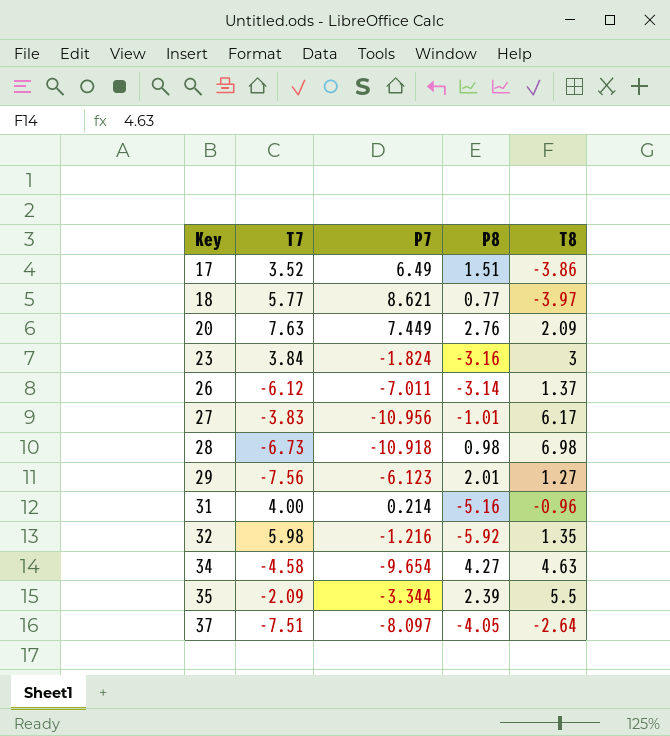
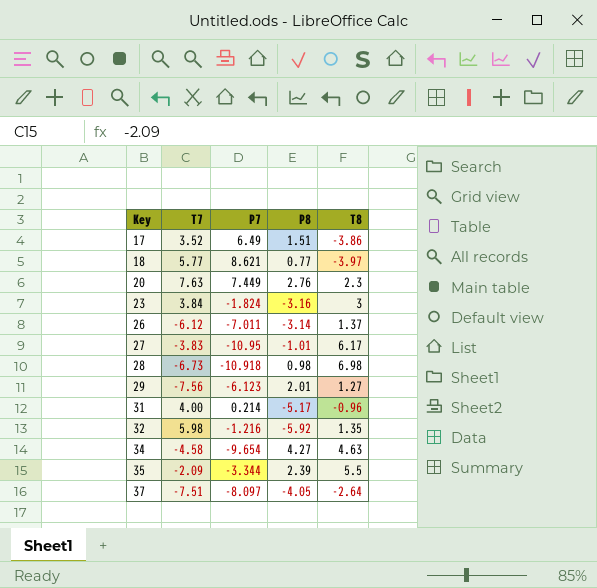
20 | T8: 2.09 -> 2.3
27 | P7: -10.956 -> -10.95
31 | P8: -5.16 -> -5.17

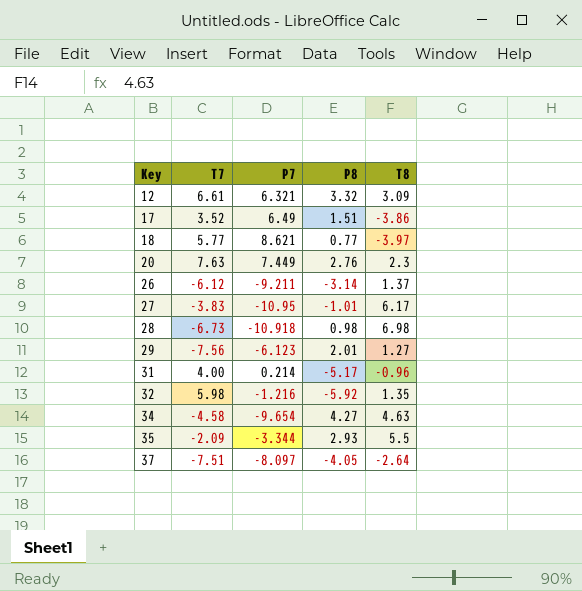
row 23: 3.84 | -1.824 | -3.16 | 3 -> none
row 12: none -> 6.61 | 6.321 | 3.32 | 3.09
26 | P7: -7.011 -> -9.211
35 | P8: 2.39 -> 2.93

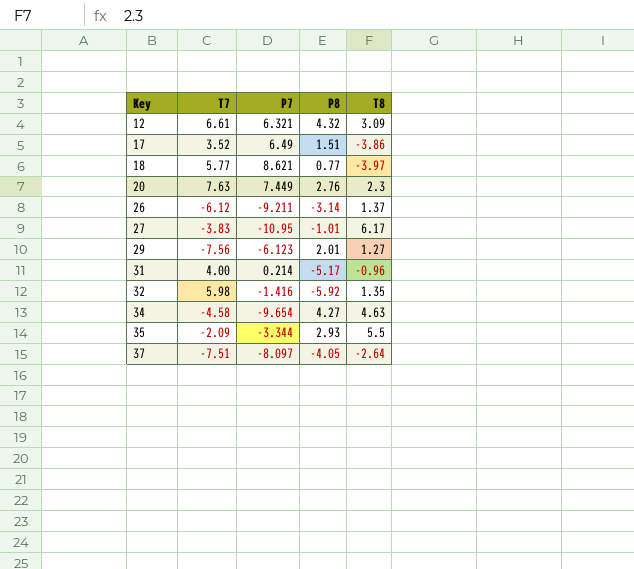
row 28: -6.73 | -10.918 | 0.98 | 6.98 -> none
12 | P8: 3.32 -> 4.32
32 | P7: -1.216 -> -1.416

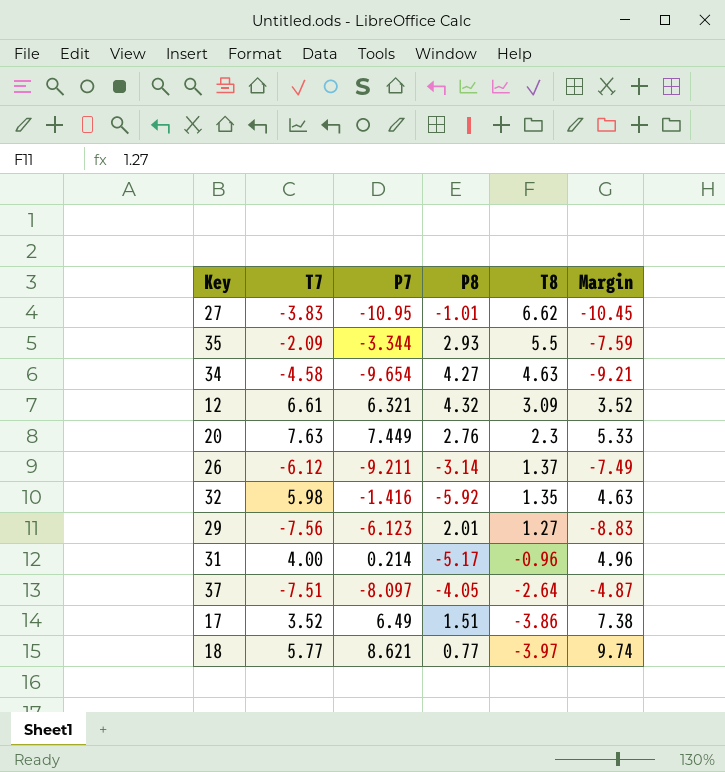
row order: Key ascending -> T8 descending
column Margin | formula: none -> [T7] - [T8]
27 | T8: 6.17 -> 6.62

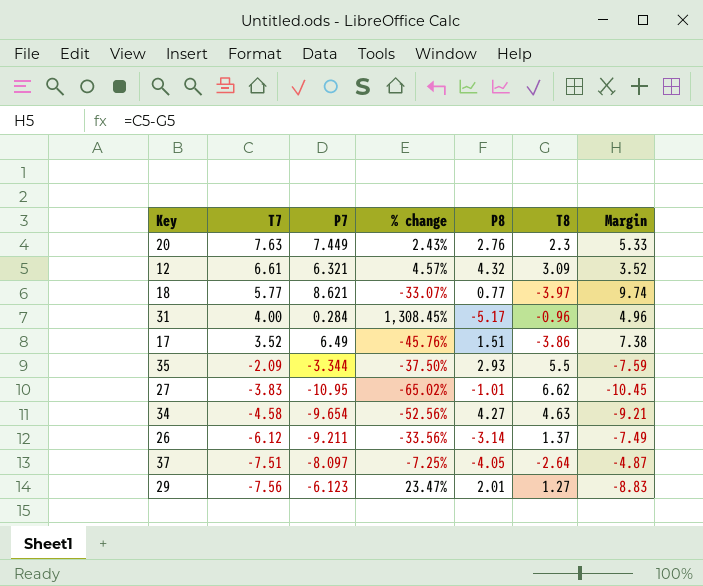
row order: T8 descending -> T7 descending
column % change | formula: none -> ([T7] - [P7]) / [P7]
row 32: 5.98 | -1.416 | -5.92 | 1.35 | 4.63 -> none
31 | P7: 0.214 -> 0.284

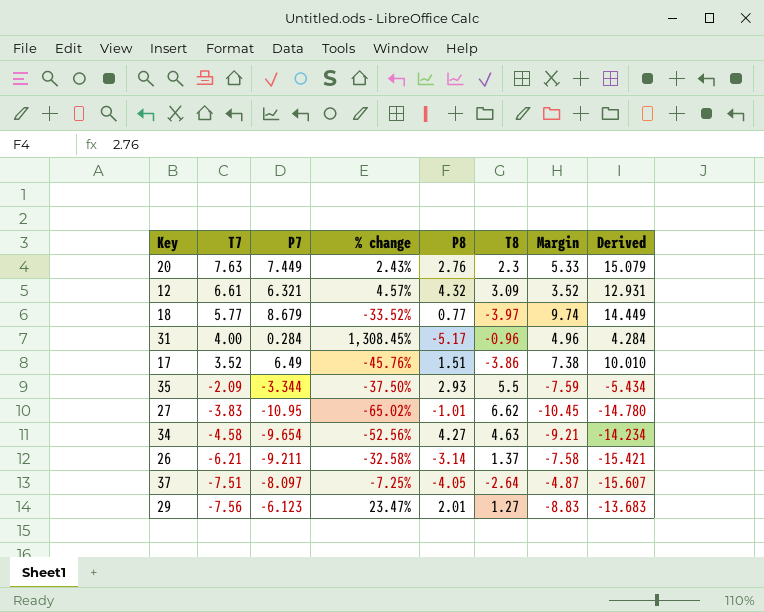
column Derived | formula: none -> [T7] + [P7]
18 | P7: 8.621 -> 8.679
18 | % change: -33.07% -> -33.52%
26 | T7: -6.12 -> -6.21
26 | % change: -33.56% -> -32.58%
26 | Margin: -7.49 -> -7.58

